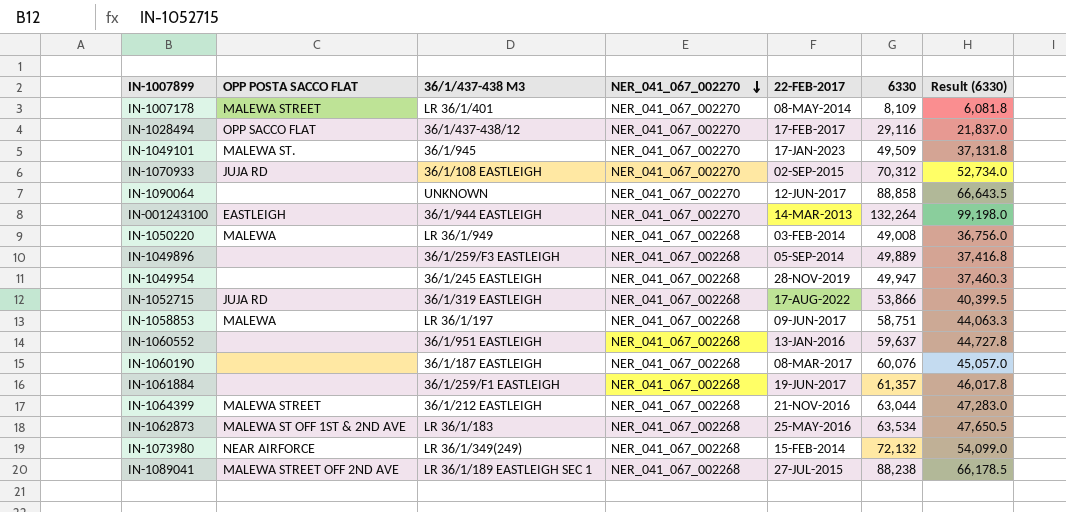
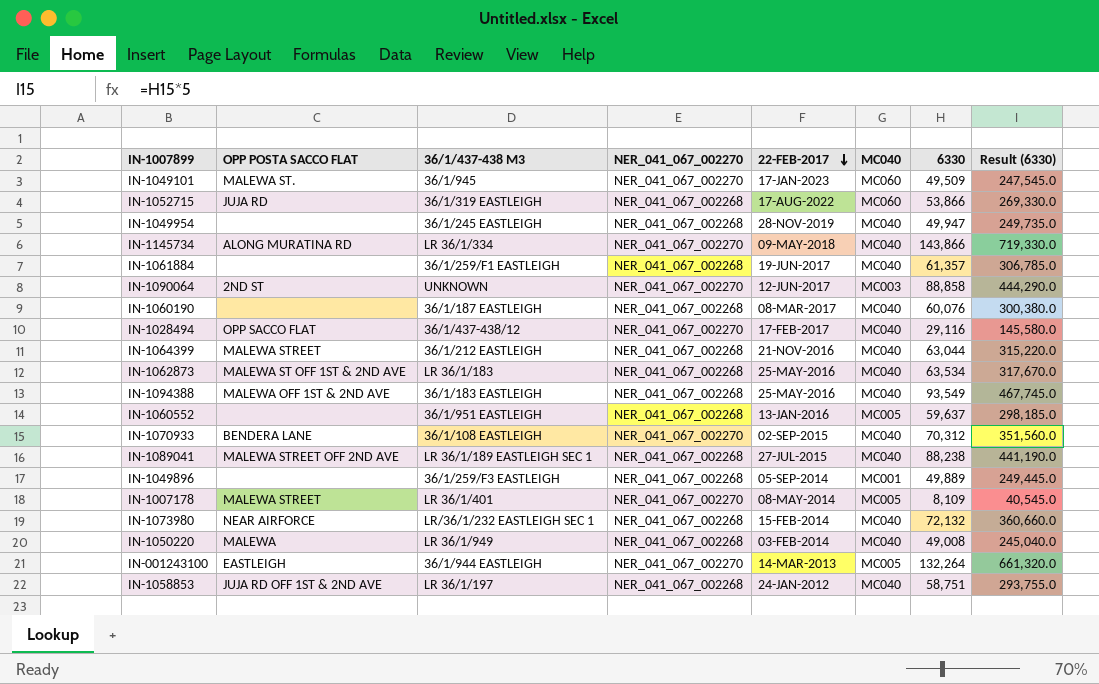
row order: NER_041_067_002270 descending -> 22-FEB-2017 descending
column MC040 | position: none -> 6
column Result (6330) | formula: [6330] * 0.75 -> [6330] * 5
row IN-1145734: none -> ALONG MURATINA RD | LR 36/1/334 | NER_041_067_002270 | 09-MAY-2018 | MC040 | 143,866 | 719,330.0
IN-1090064 | OPP POSTA SACCO FLAT: none -> 2ND ST
row IN-1094388: none -> MALEWA OFF 1ST & 2ND AVE | 36/1/183 EASTLEIGH | NER_041_067_002268 | 25-MAY-2016 | MC040 | 93,549 | 467,745.0
IN-1070933 | OPP POSTA SACCO FLAT: JUJA RD -> BENDERA LANE
IN-1073980 | 36/1/437-438 M3: LR 36/1/349(249) -> LR/36/1/232 EASTLEIGH SEC 1
IN-1058853 | OPP POSTA SACCO FLAT: MALEWA -> JUJA RD OFF 1ST & 2ND AVE
IN-1058853 | 22-FEB-2017: 09-JUN-2017 -> 24-JAN-2012

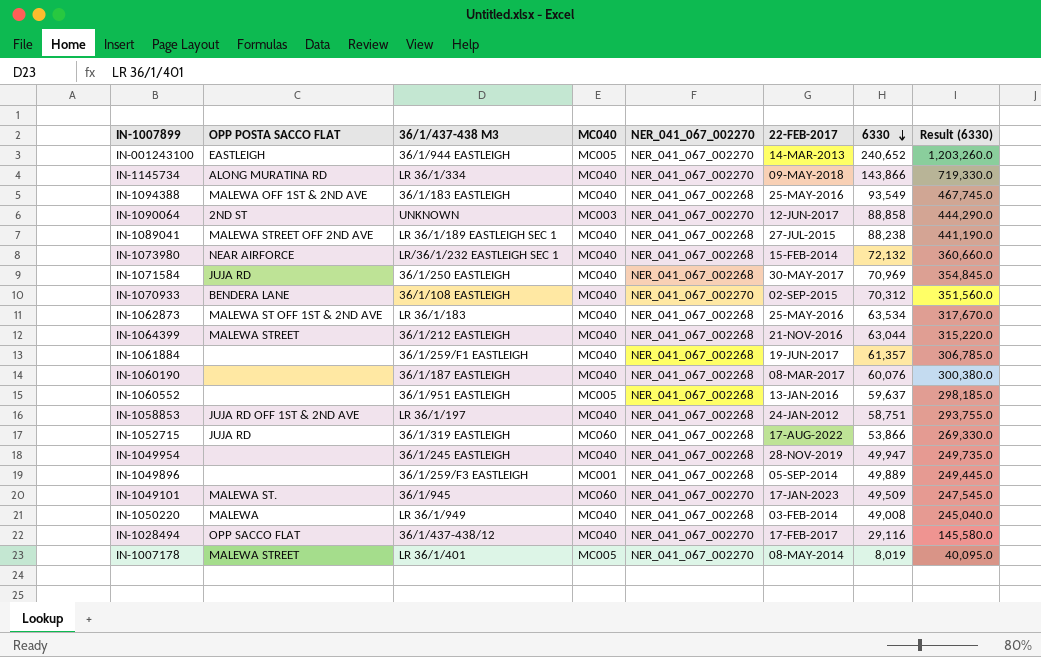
row order: 22-FEB-2017 descending -> 6330 descending
column MC040 | position: 6 -> 4
IN-001243100 | 6330: 132,264 -> 240,652
IN-001243100 | Result (6330): 661,320.0 -> 1,203,260.0
row IN-1071584: none -> JUJA RD | 36/1/250 EASTLEIGH | MC040 | NER_041_067_002268 | 30-MAY-2017 | 70,969 | 354,845.0
IN-1007178 | 6330: 8,109 -> 8,019
IN-1007178 | Result (6330): 40,545.0 -> 40,095.0

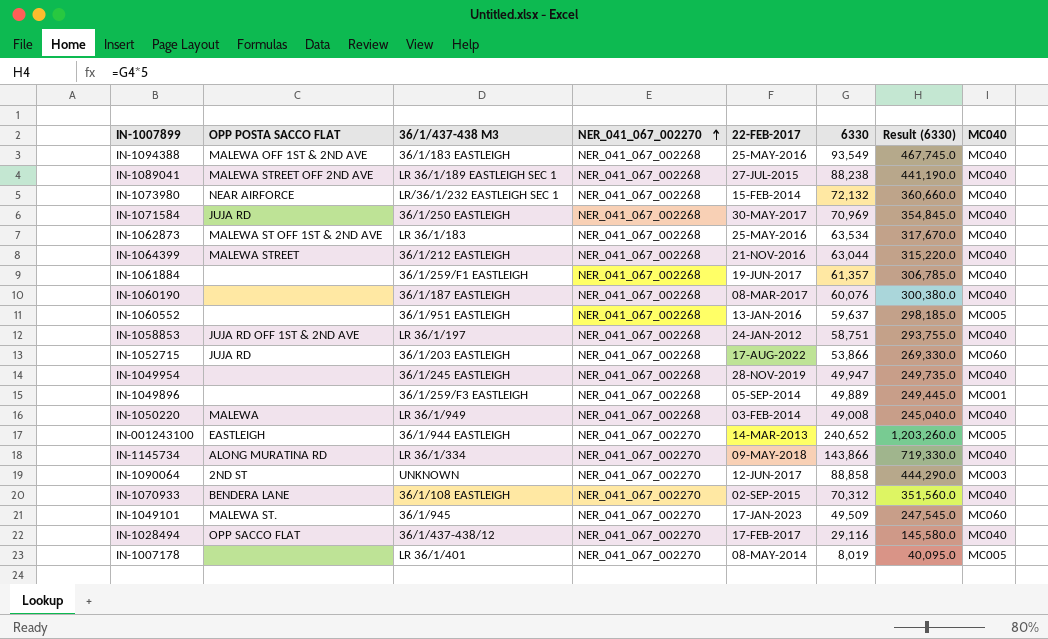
row order: 6330 descending -> NER_041_067_002270 ascending
column MC040 | position: 4 -> 8
IN-1052715 | 36/1/437-438 M3: 36/1/319 EASTLEIGH -> 36/1/203 EASTLEIGH
IN-1007178 | OPP POSTA SACCO FLAT: MALEWA STREET -> none

